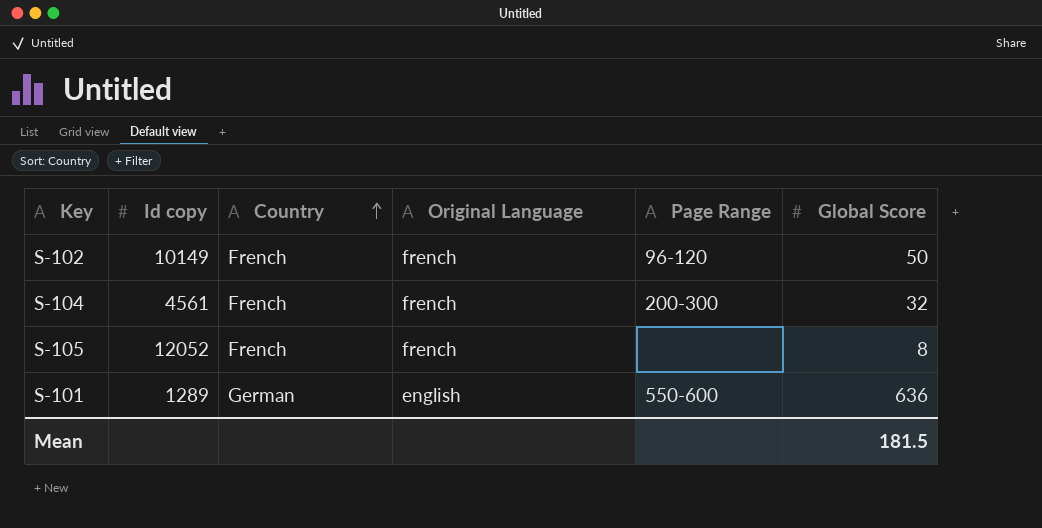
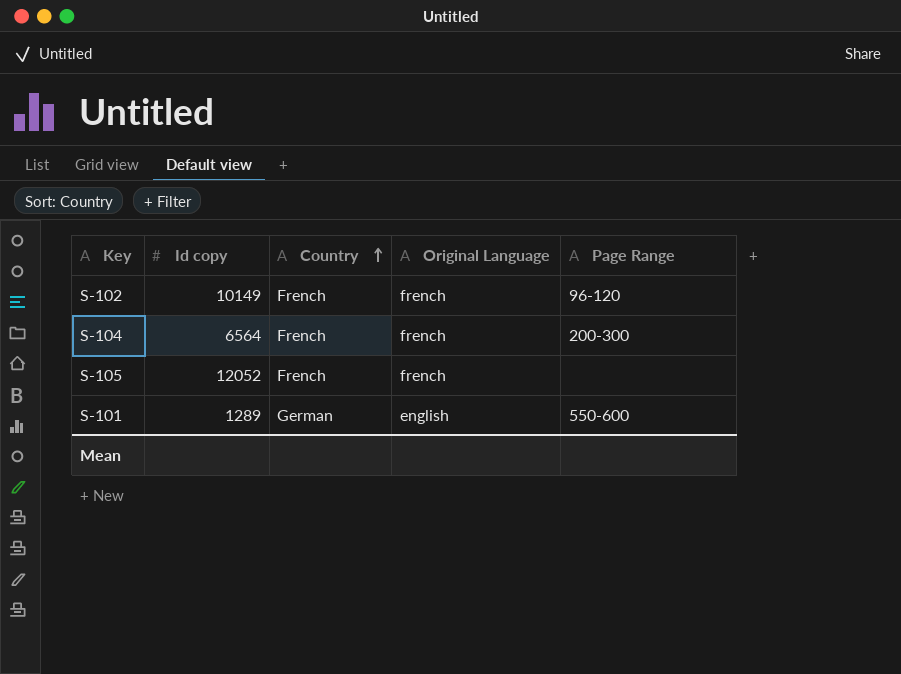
column Global Score | position: 6 -> none
S-104 | Id copy: 4561 -> 6564

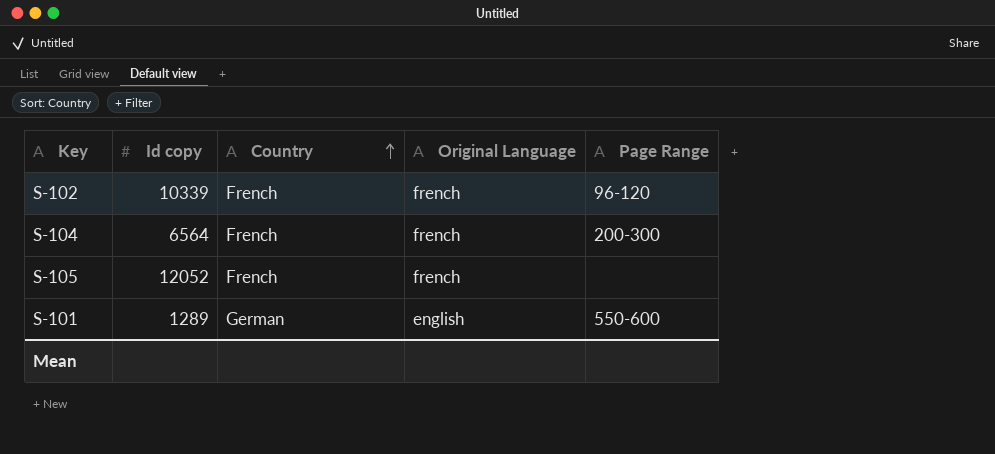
S-102 | Id copy: 10149 -> 10339

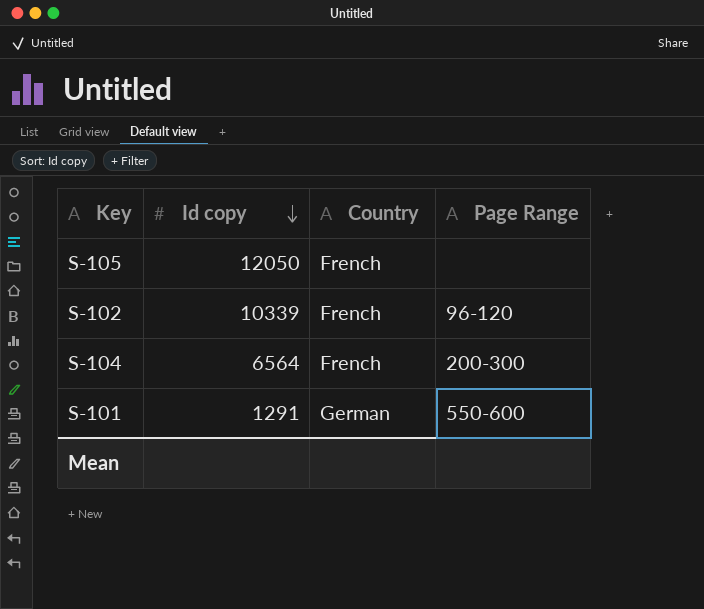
row order: Country ascending -> Id copy descending
column Original Language | position: 4 -> none
S-105 | Id copy: 12052 -> 12050
S-101 | Id copy: 1289 -> 1291

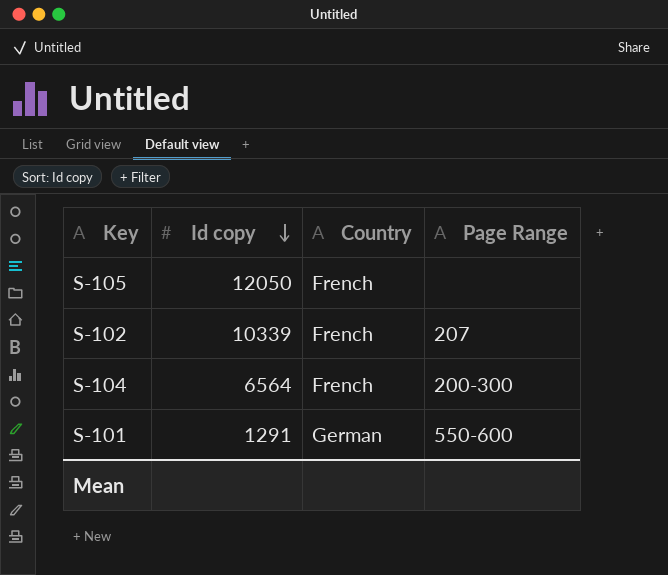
S-102 | Page Range: 96-120 -> 207

